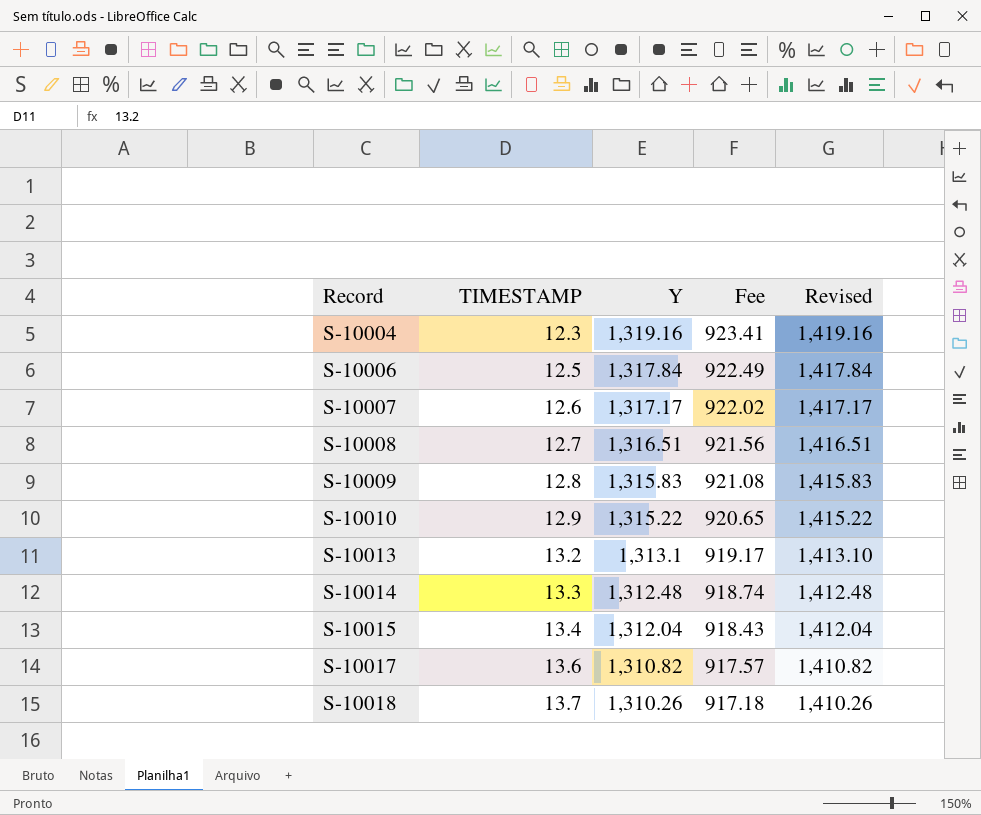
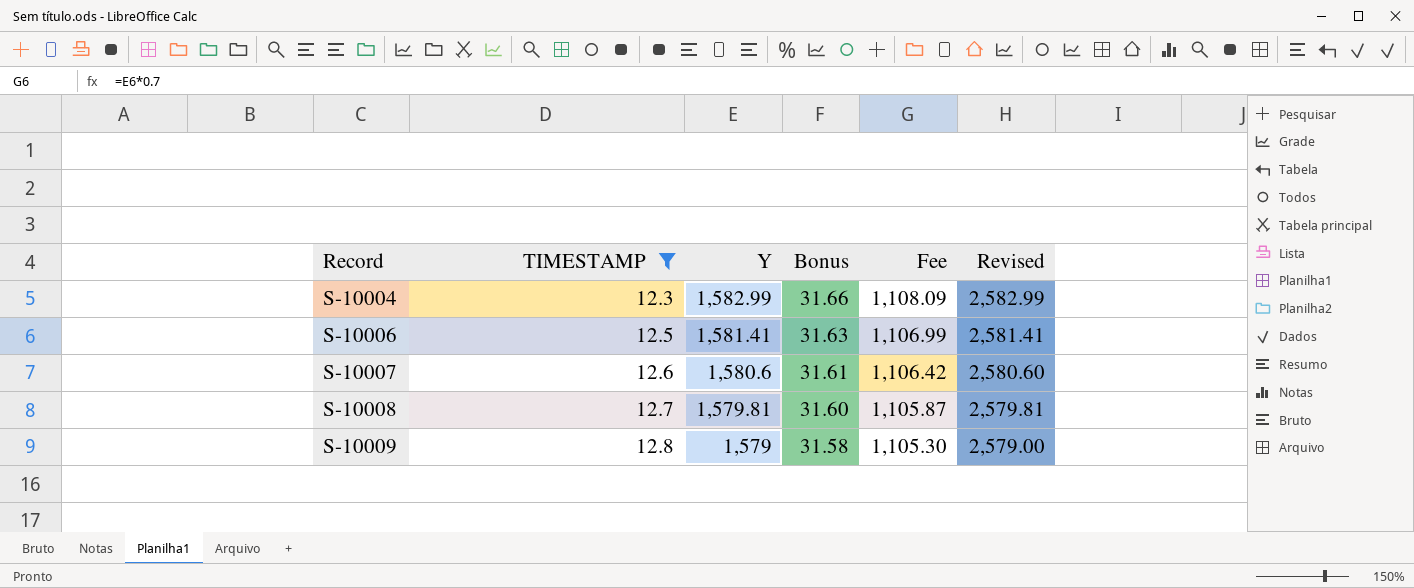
filter: none -> TIMESTAMP <= 12.8
column Bonus | formula: none -> [Y] * 0.02
column Revised | formula: [Y] + 100 -> [Y] + 1000
S-10004 | Y: 1,319.16 -> 1,582.99
S-10004 | Fee: 923.41 -> 1,108.09
S-10006 | Y: 1,317.84 -> 1,581.41
S-10006 | Fee: 922.49 -> 1,106.99
S-10007 | Y: 1,317.17 -> 1,580.6
S-10007 | Fee: 922.02 -> 1,106.42
S-10008 | Y: 1,316.51 -> 1,579.81
S-10008 | Fee: 921.56 -> 1,105.87
S-10009 | Y: 1,315.83 -> 1,579
S-10009 | Fee: 921.08 -> 1,105.30

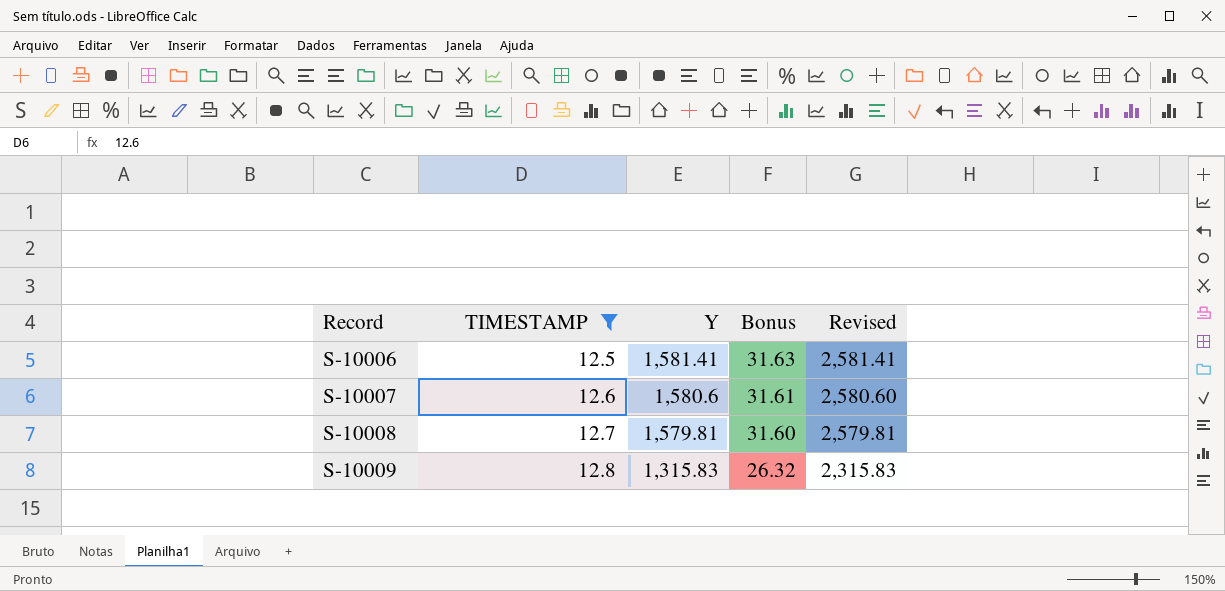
column Fee | formula: [Y] * 0.7 -> none
row S-10004: 12.3 | 1,582.99 | 31.66 | 1,108.09 | 2,582.99 -> none
S-10009 | Y: 1,579 -> 1,315.83
S-10009 | Bonus: 31.58 -> 26.32
S-10009 | Revised: 2,579.00 -> 2,315.83

